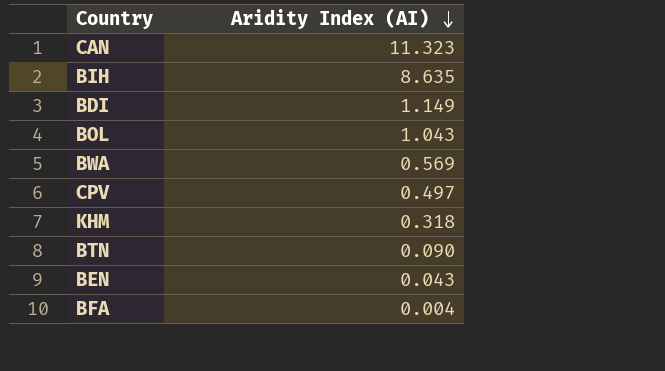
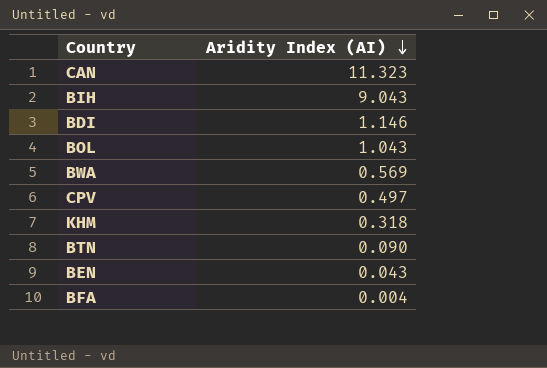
BIH | Aridity Index (AI): 8.635 -> 9.043
BDI | Aridity Index (AI): 1.149 -> 1.146

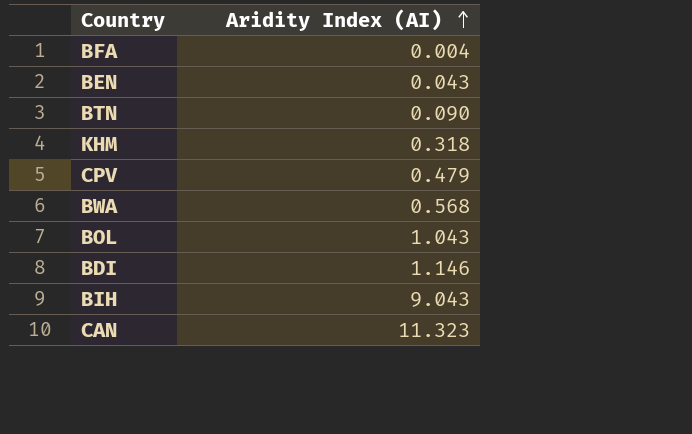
row order: Aridity Index (AI) descending -> Aridity Index (AI) ascending
CPV | Aridity Index (AI): 0.497 -> 0.479
BWA | Aridity Index (AI): 0.569 -> 0.568

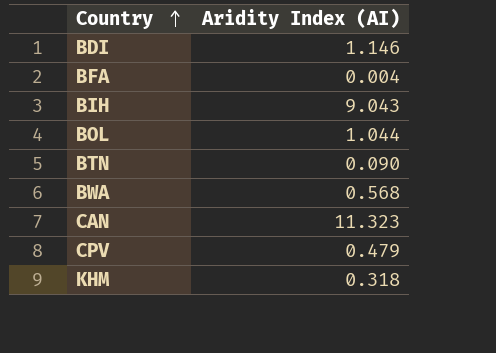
row order: Aridity Index (AI) ascending -> Country ascending
row BEN: 0.043 -> none
BOL | Aridity Index (AI): 1.043 -> 1.044

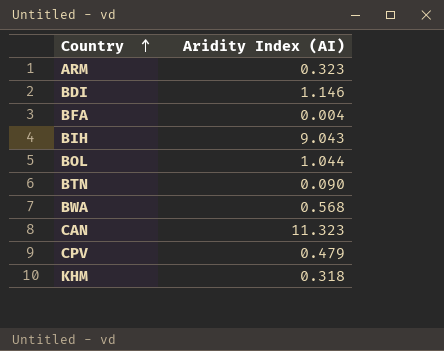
row ARM: none -> 0.323

